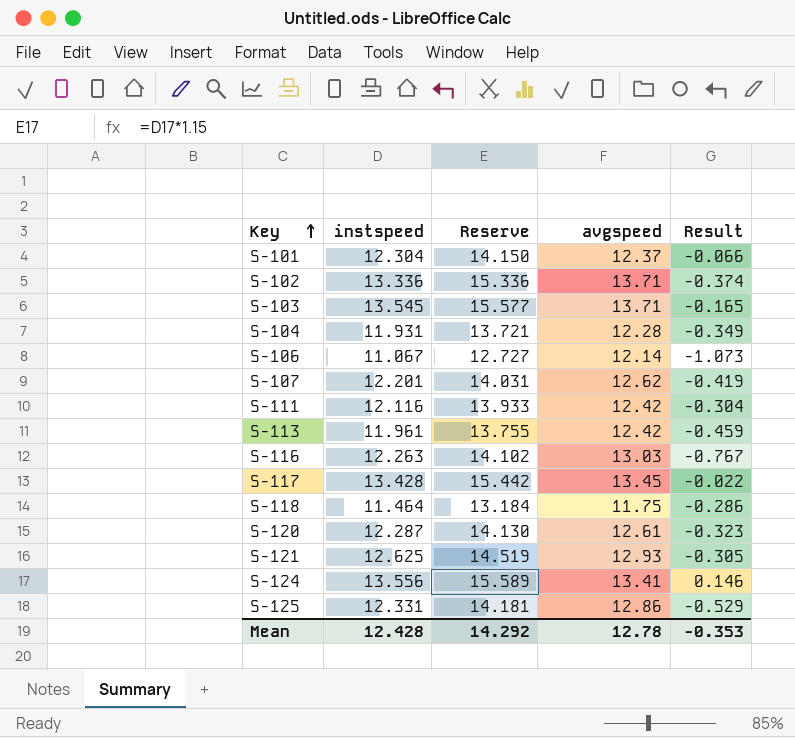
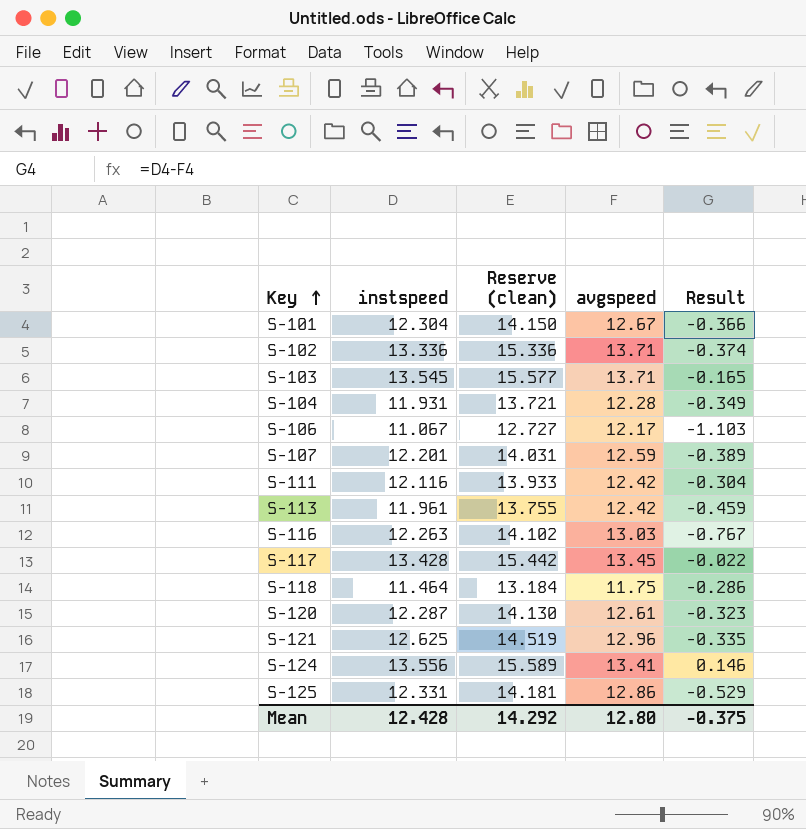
column name: Reserve -> Reserve (clean)
S-101 | avgspeed: 12.37 -> 12.67
S-101 | Result: -0.066 -> -0.366
S-106 | avgspeed: 12.14 -> 12.17
S-106 | Result: -1.073 -> -1.103
S-107 | avgspeed: 12.62 -> 12.59
S-107 | Result: -0.419 -> -0.389
S-121 | avgspeed: 12.93 -> 12.96
S-121 | Result: -0.305 -> -0.335
Mean | avgspeed: 12.78 -> 12.80
Mean | Result: -0.353 -> -0.375

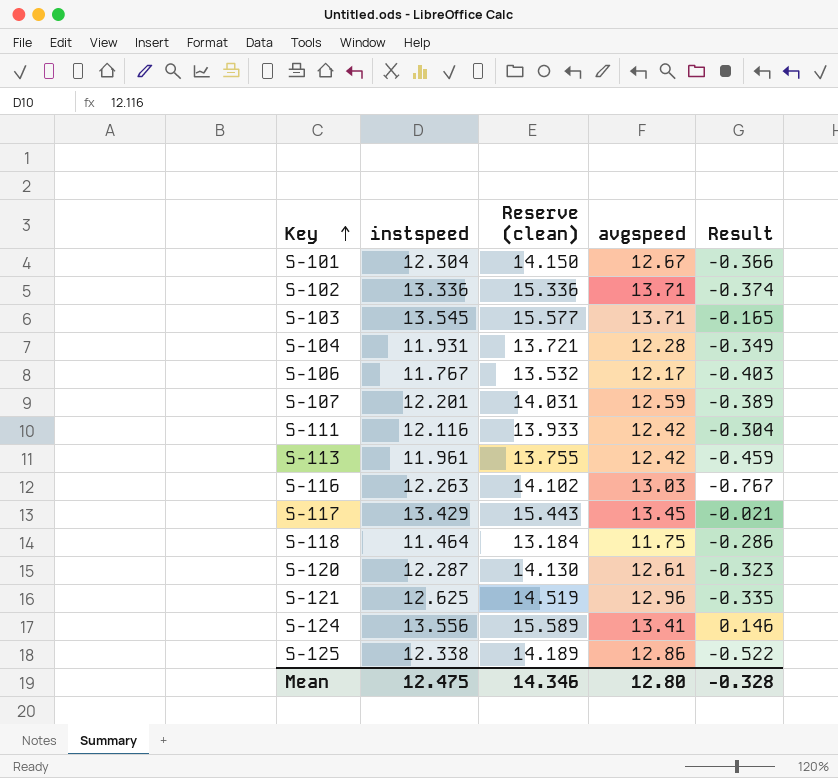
S-106 | instspeed: 11.067 -> 11.767
S-106 | Reserve (clean): 12.727 -> 13.532
S-106 | Result: -1.103 -> -0.403
S-117 | instspeed: 13.428 -> 13.429
S-117 | Reserve (clean): 15.442 -> 15.443
S-117 | Result: -0.022 -> -0.021
S-125 | instspeed: 12.331 -> 12.338
S-125 | Reserve (clean): 14.181 -> 14.189
S-125 | Result: -0.529 -> -0.522
Mean | instspeed: 12.428 -> 12.475
Mean | Reserve (clean): 14.292 -> 14.346
Mean | Result: -0.375 -> -0.328

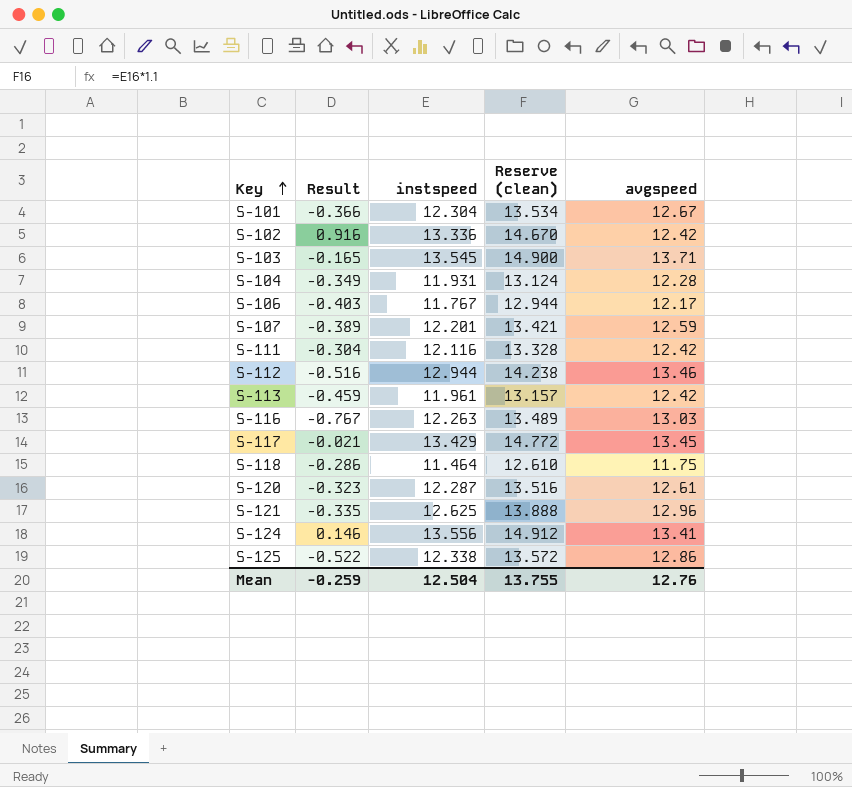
column Result | position: 5 -> 2
column Reserve (clean) | formula: [instspeed] * 1.15 -> [instspeed] * 1.1
S-102 | Result: -0.374 -> 0.916
S-102 | avgspeed: 13.71 -> 12.42
row S-112: none -> -0.516 | 12.944 | 14.238 | 13.46
Mean | Result: -0.328 -> -0.259
Mean | instspeed: 12.475 -> 12.504
Mean | Reserve (clean): 14.346 -> 13.755
Mean | avgspeed: 12.80 -> 12.76

